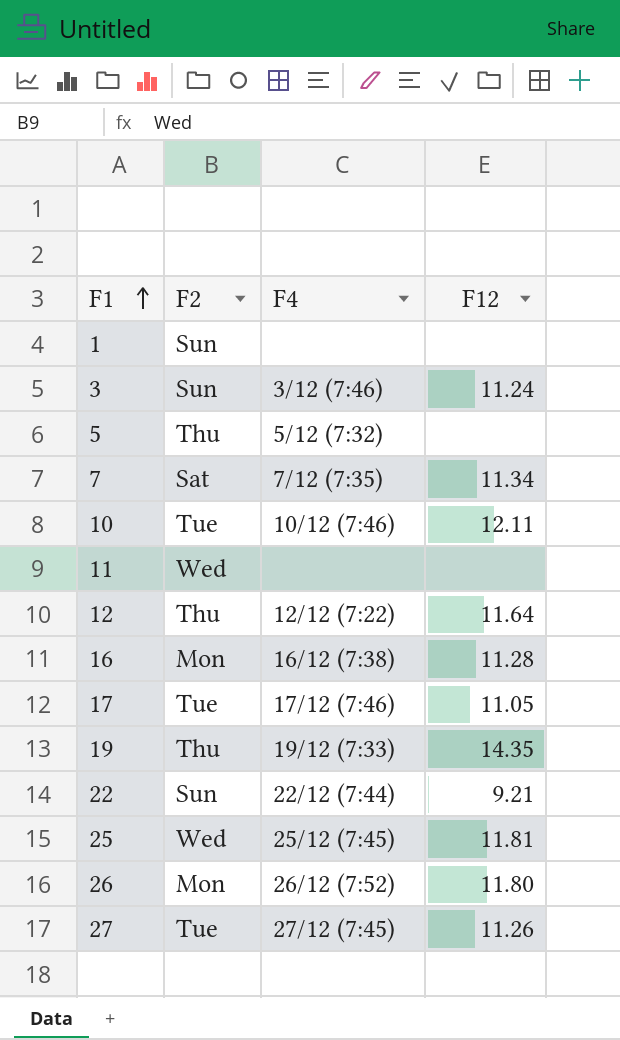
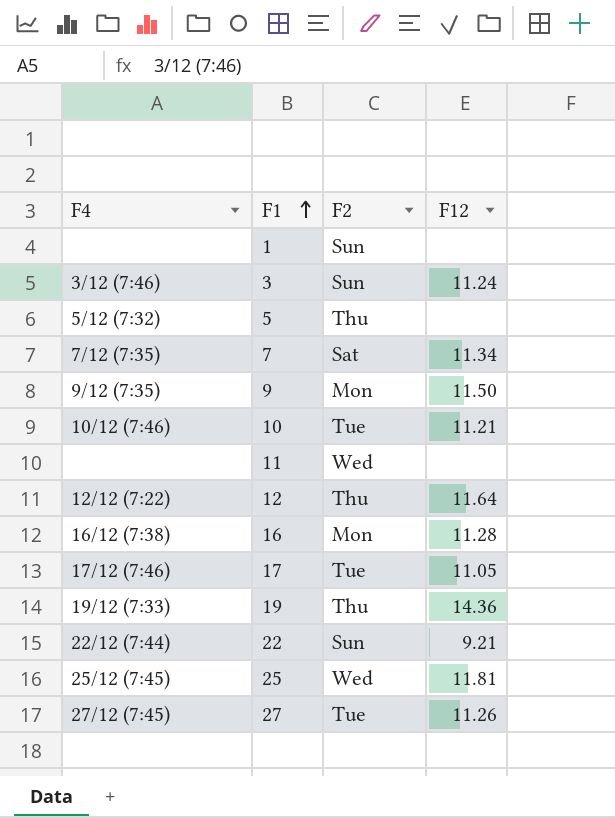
column F4 | position: 3 -> 1
row 26: Mon | 26/12 (7:52) | 11.80 -> none
row 9: none -> 9/12 (7:35) | Mon | 11.50
10 | F12: 12.11 -> 11.21
19 | F12: 14.35 -> 14.36

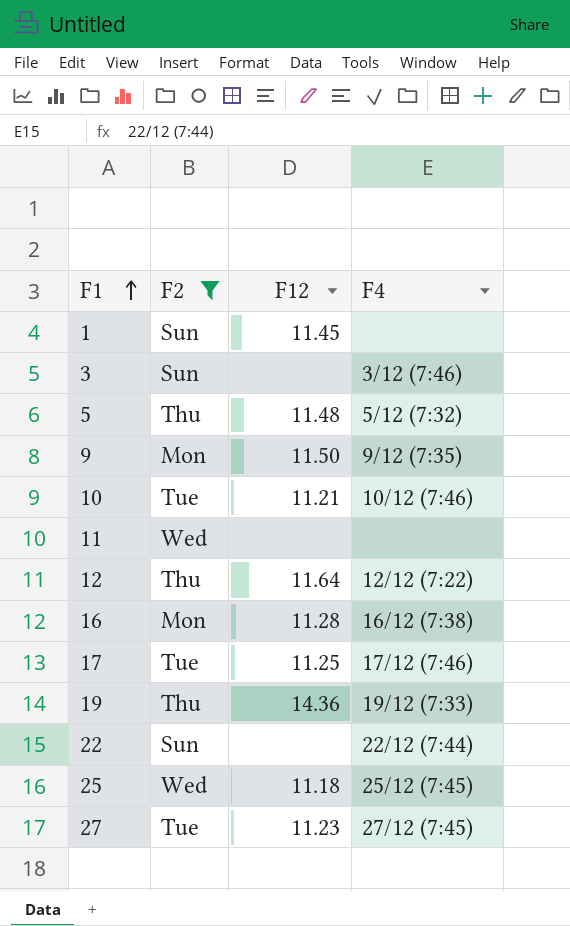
filter: none -> F2 != Sat
column F4 | position: 1 -> 4
1 | F12: none -> 11.45
3 | F12: 11.24 -> none
5 | F12: none -> 11.48
17 | F12: 11.05 -> 11.25
22 | F12: 9.21 -> none
25 | F12: 11.81 -> 11.18
27 | F12: 11.26 -> 11.23

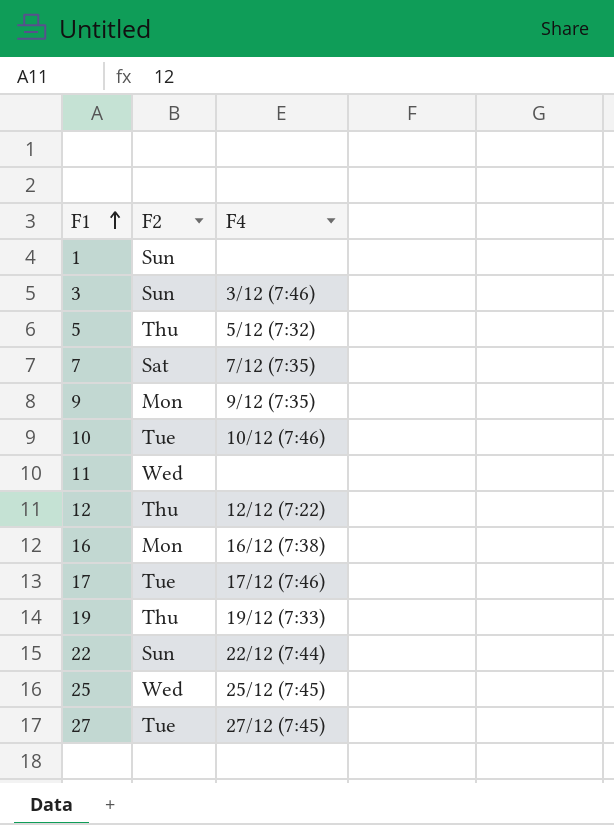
filter: F2 != Sat -> none
column F12 | position: 3 -> none

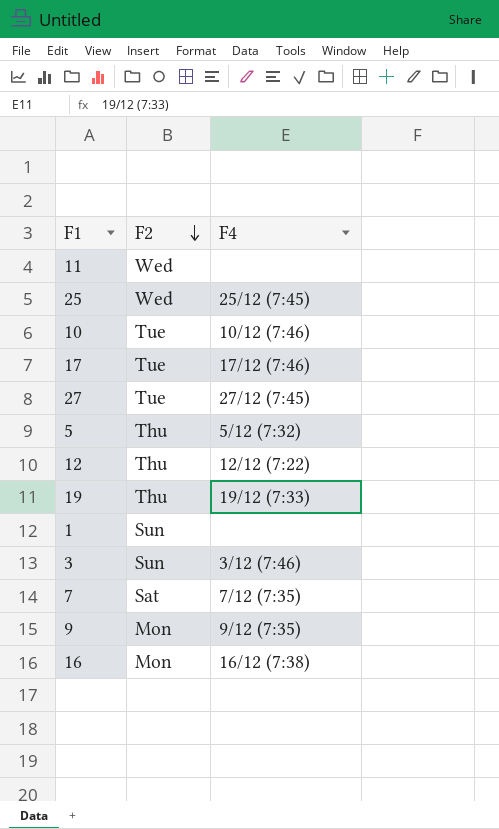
row order: F1 ascending -> F2 descending
row 22: Sun | 22/12 (7:44) -> none

